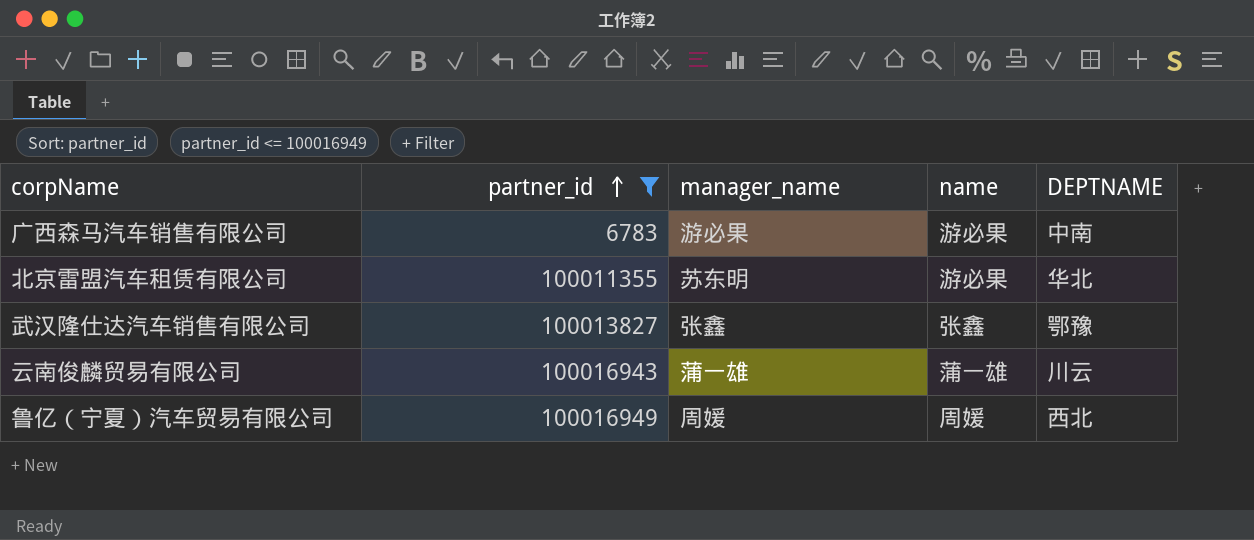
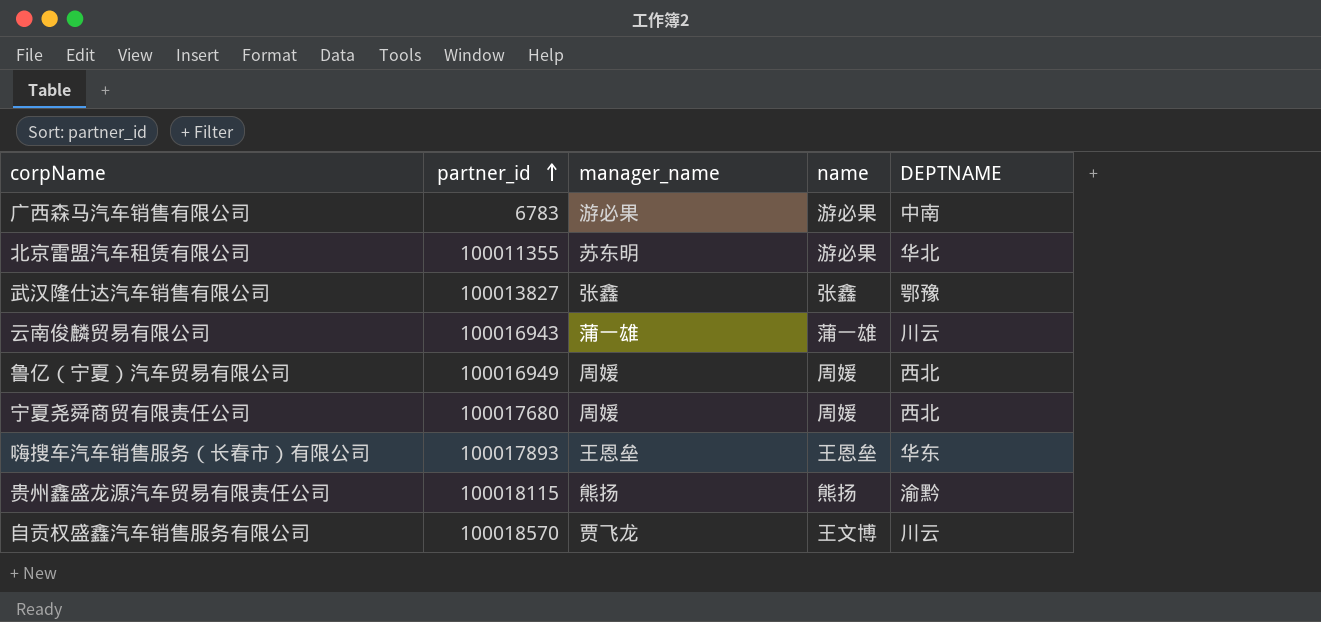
filter: partner_id <= 100016949 -> none

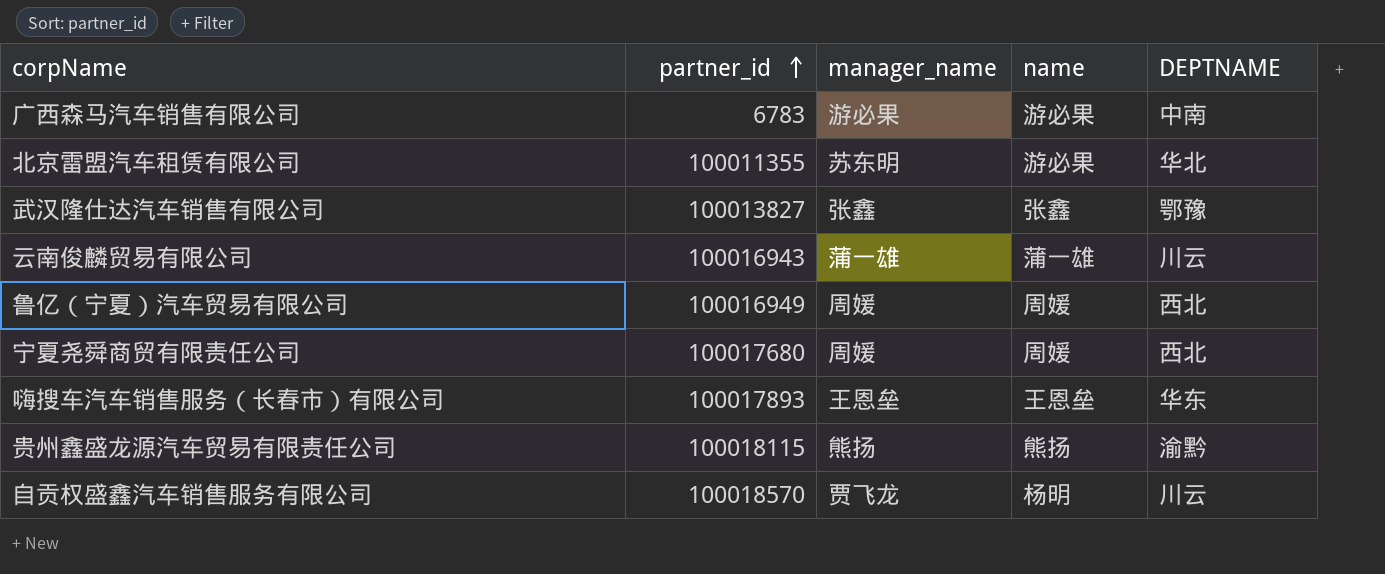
自贡权盛鑫汽车销售服务有限公司 | name: 王文博 -> 杨明

